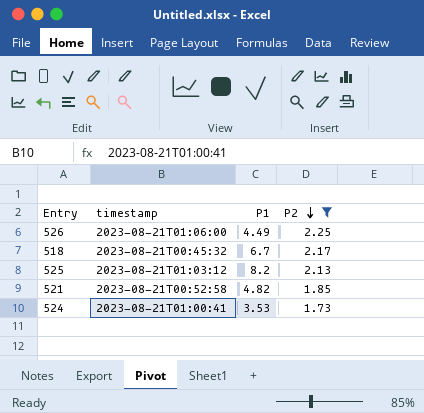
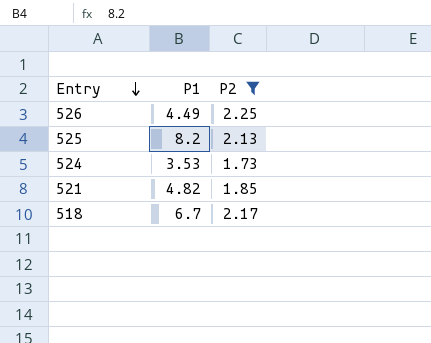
row order: P2 descending -> Entry descending
column timestamp | position: 2 -> none

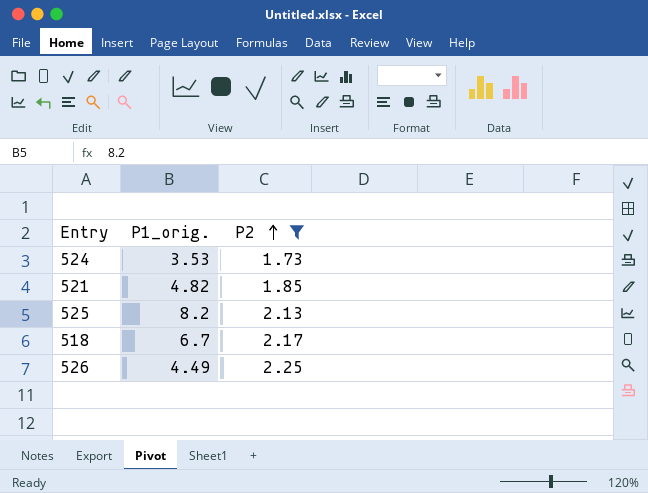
row order: Entry descending -> P2 ascending
column name: P1 -> P1_orig.

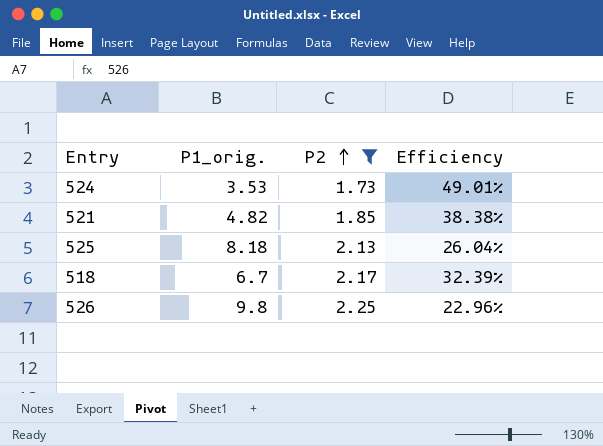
column Efficiency | formula: none -> [P2] / [P1_orig.]
525 | P1_orig.: 8.2 -> 8.18
526 | P1_orig.: 4.49 -> 9.8

